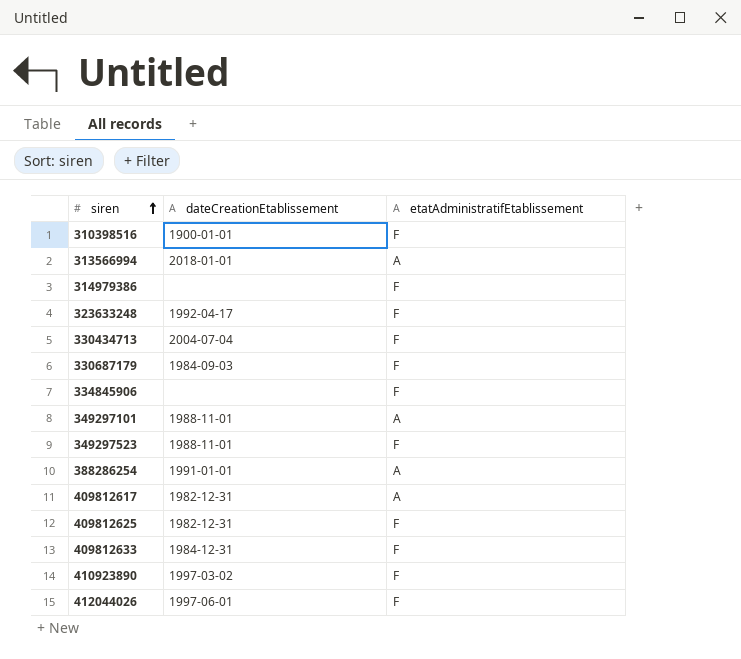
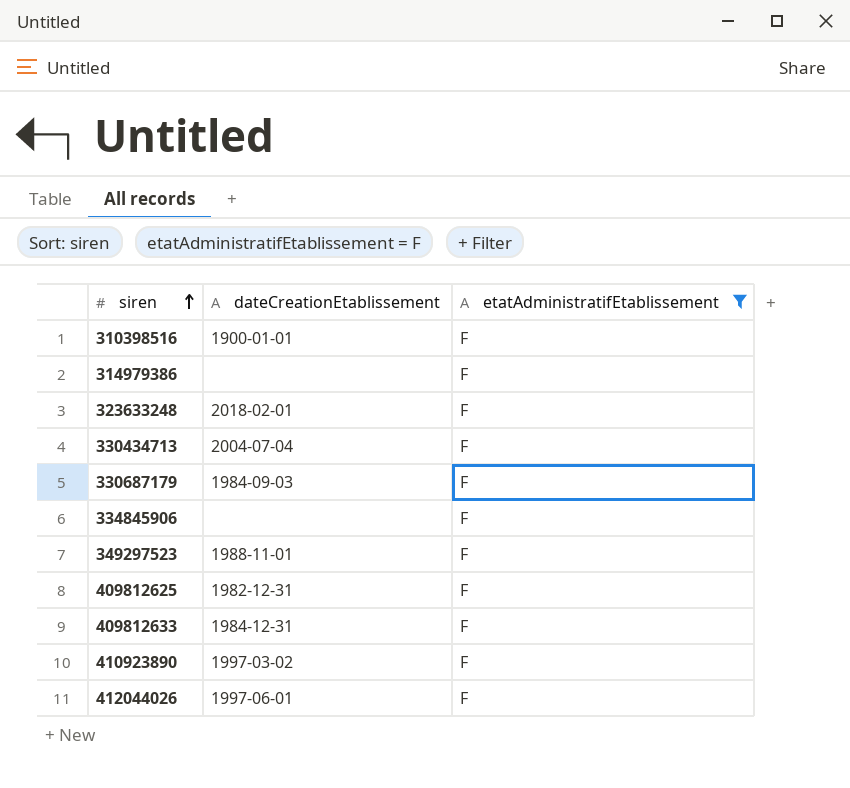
filter: none -> etatAdministratifEtablissement = F
323633248 | dateCreationEtablissement: 1992-04-17 -> 2018-02-01

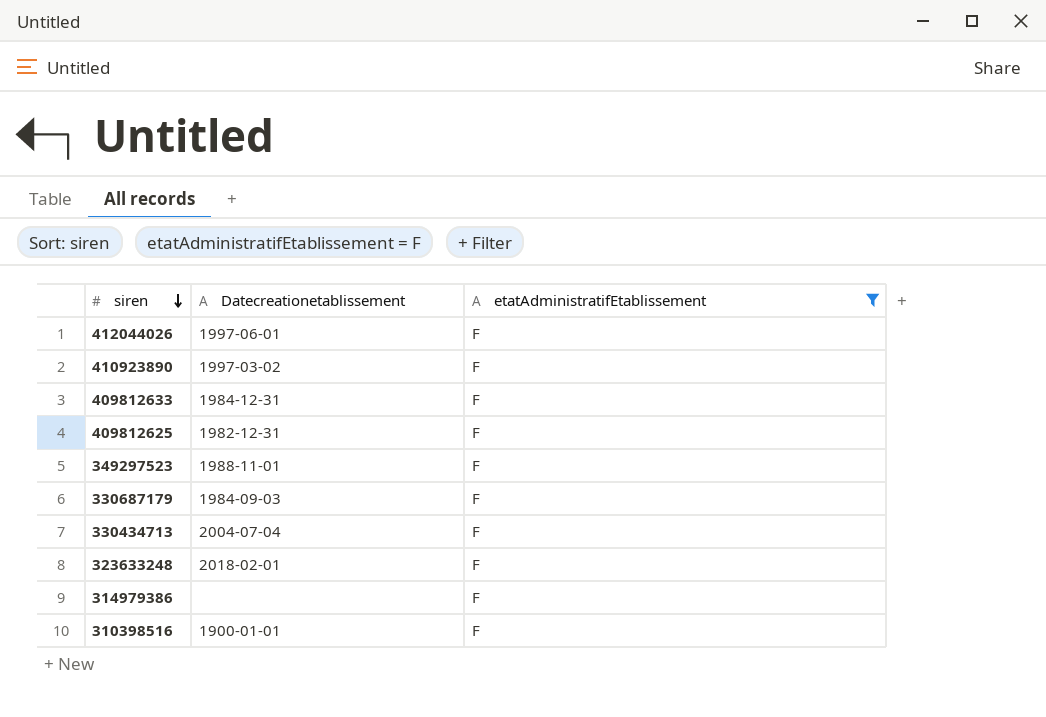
row order: siren ascending -> siren descending
column name: dateCreationEtablissement -> Datecreationetablissement
row 334845906: none | F -> none

